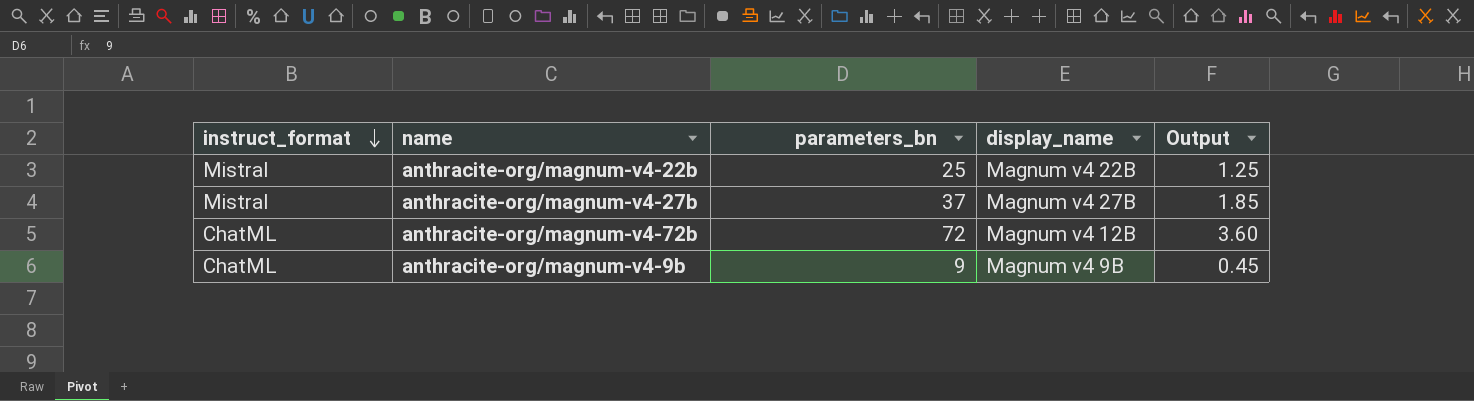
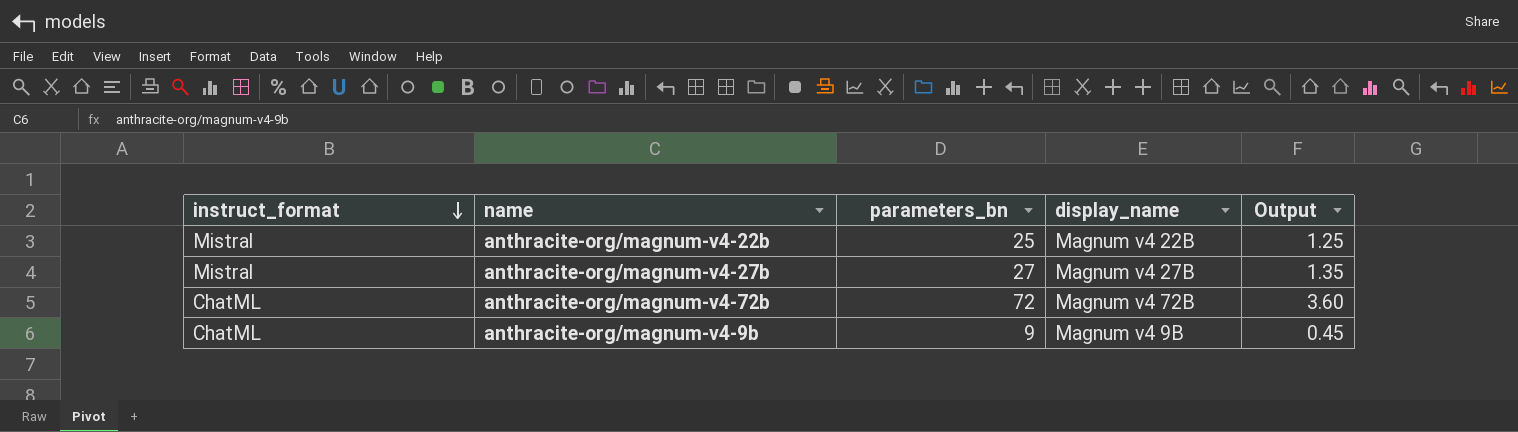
anthracite-org/magnum-v4-27b | parameters_bn: 37 -> 27
anthracite-org/magnum-v4-27b | Output: 1.85 -> 1.35
anthracite-org/magnum-v4-72b | display_name: Magnum v4 12B -> Magnum v4 72B

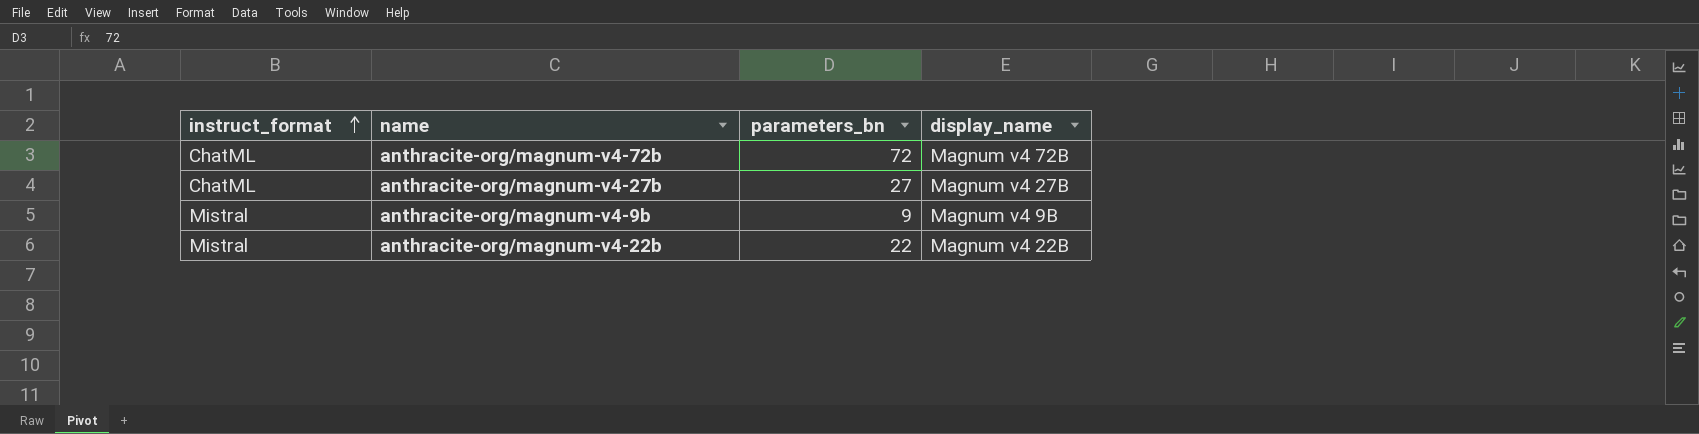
row order: instruct_format descending -> instruct_format ascending
column Output | formula: [parameters_bn] * 0.05 -> none
anthracite-org/magnum-v4-27b | instruct_format: Mistral -> ChatML
anthracite-org/magnum-v4-9b | instruct_format: ChatML -> Mistral
anthracite-org/magnum-v4-22b | parameters_bn: 25 -> 22

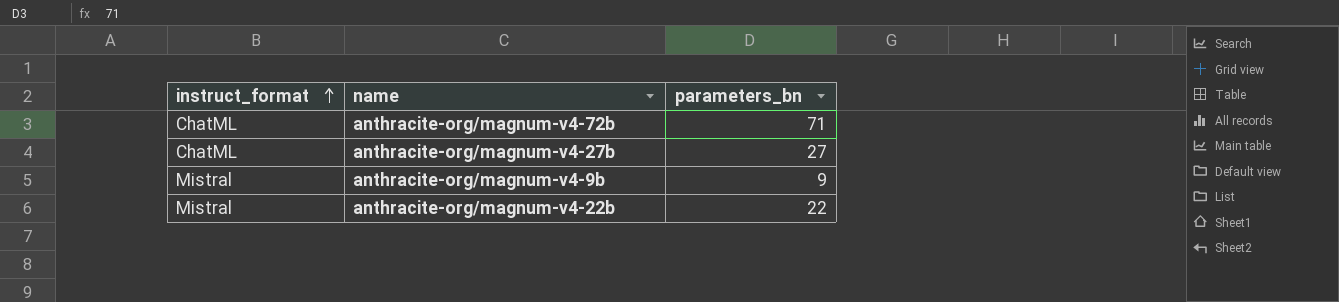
column display_name | position: 4 -> none
anthracite-org/magnum-v4-72b | parameters_bn: 72 -> 71

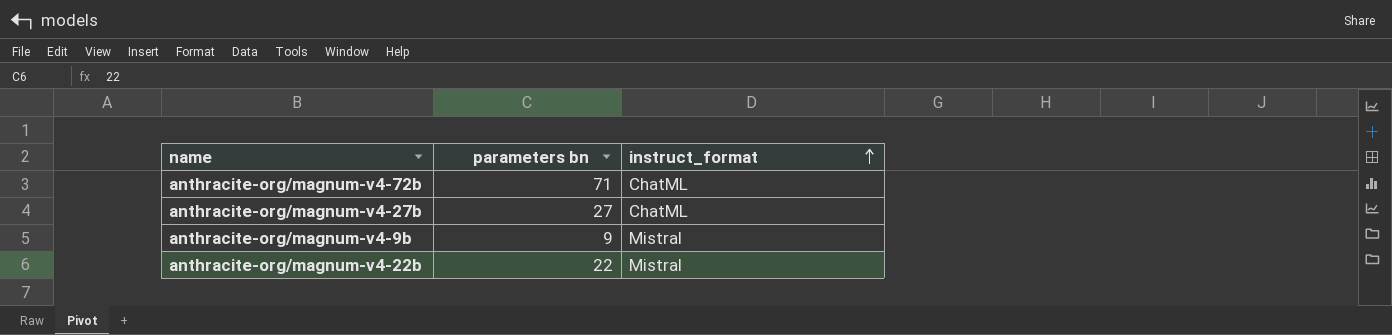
column name: parameters_bn -> parameters bn
column instruct_format | position: 1 -> 3

